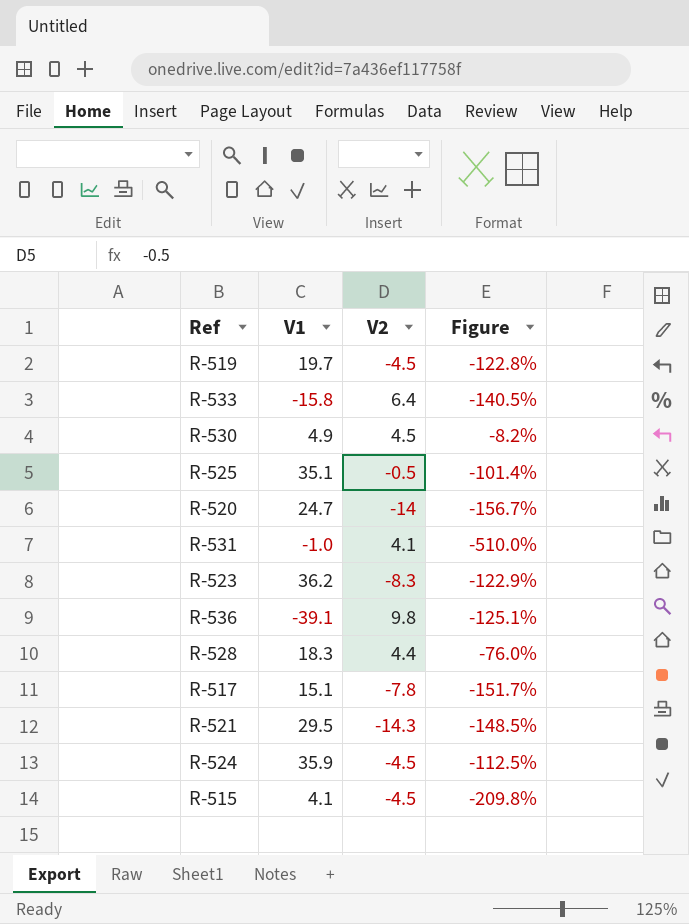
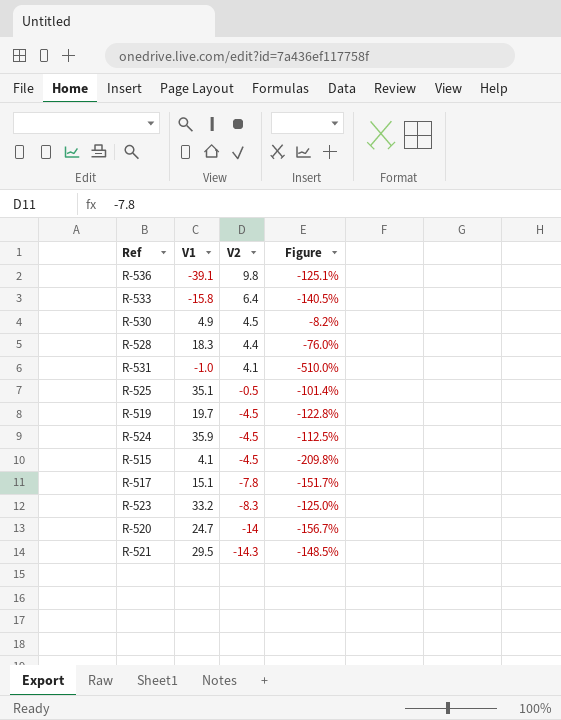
row order: none -> V2 descending
R-523 | V1: 36.2 -> 33.2
R-523 | Figure: -122.9% -> -125.0%

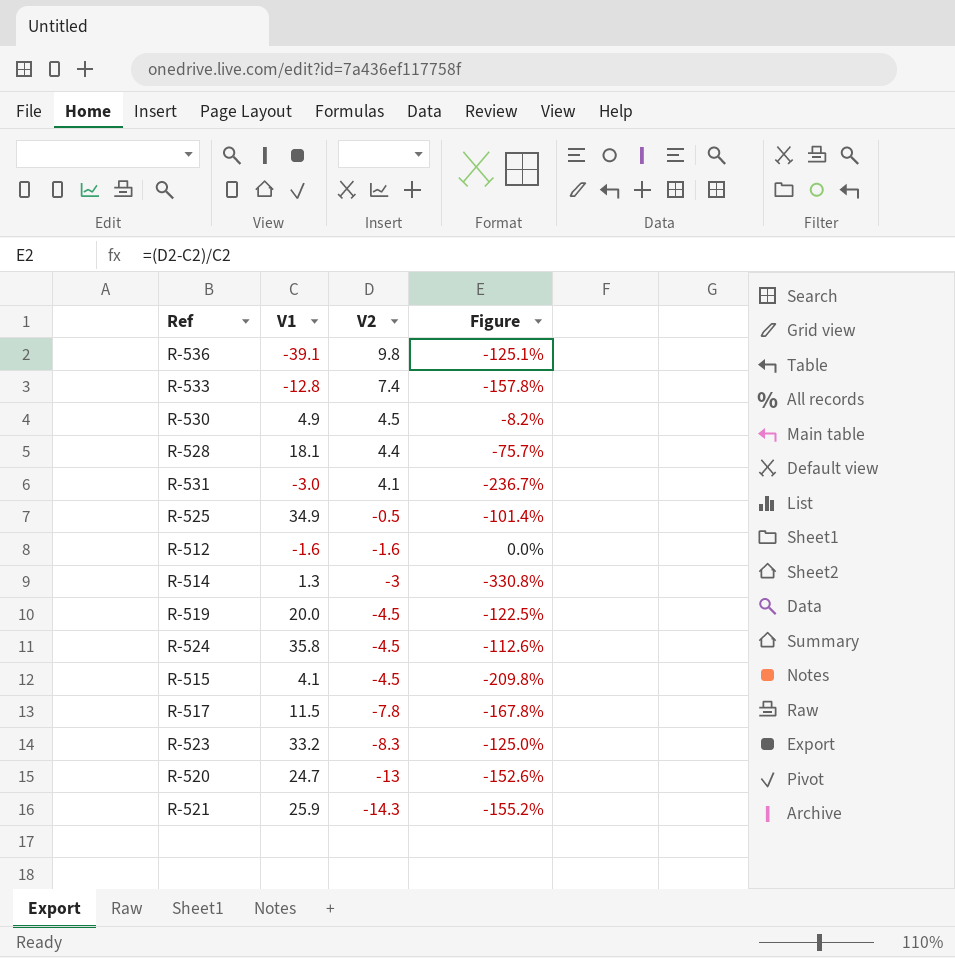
R-533 | V1: -15.8 -> -12.8
R-533 | V2: 6.4 -> 7.4
R-533 | Figure: -140.5% -> -157.8%
R-528 | V1: 18.3 -> 18.1
R-528 | Figure: -76.0% -> -75.7%
R-531 | V1: -1.0 -> -3.0
R-531 | Figure: -510.0% -> -236.7%
R-525 | V1: 35.1 -> 34.9
row R-512: none -> -1.6 | -1.6 | 0.0%
row R-514: none -> 1.3 | -3 | -330.8%
R-519 | V1: 19.7 -> 20.0
R-519 | Figure: -122.8% -> -122.5%
R-524 | V1: 35.9 -> 35.8
R-524 | Figure: -112.5% -> -112.6%
R-517 | V1: 15.1 -> 11.5
R-517 | Figure: -151.7% -> -167.8%
R-520 | V2: -14 -> -13
R-520 | Figure: -156.7% -> -152.6%
R-521 | V1: 29.5 -> 25.9
R-521 | Figure: -148.5% -> -155.2%

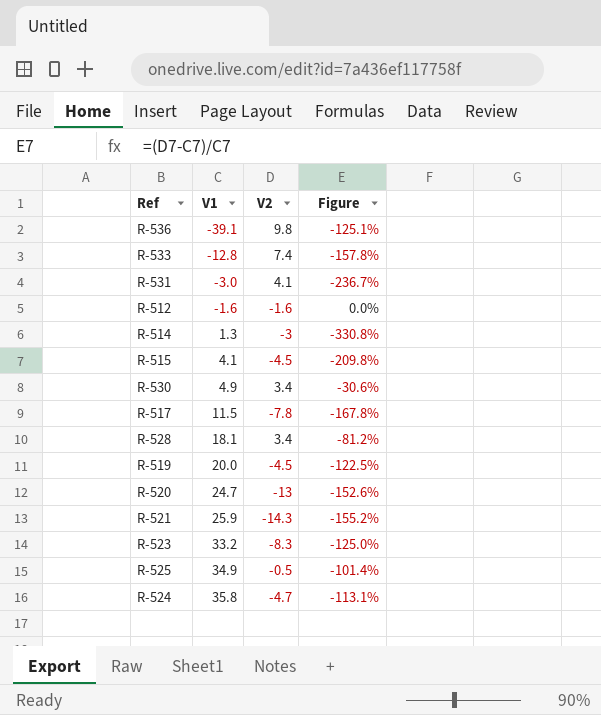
row order: V2 descending -> V1 ascending
R-530 | V2: 4.5 -> 3.4
R-530 | Figure: -8.2% -> -30.6%
R-528 | V2: 4.4 -> 3.4
R-528 | Figure: -75.7% -> -81.2%
R-524 | V2: -4.5 -> -4.7
R-524 | Figure: -112.6% -> -113.1%

